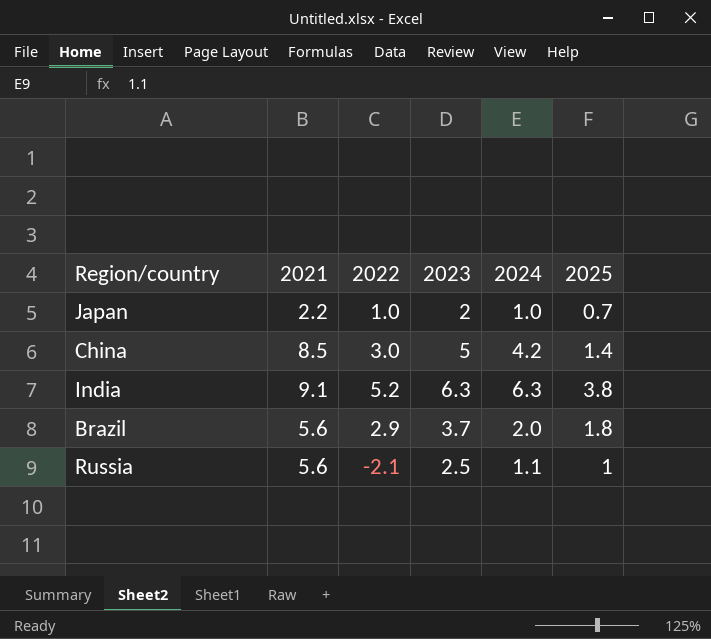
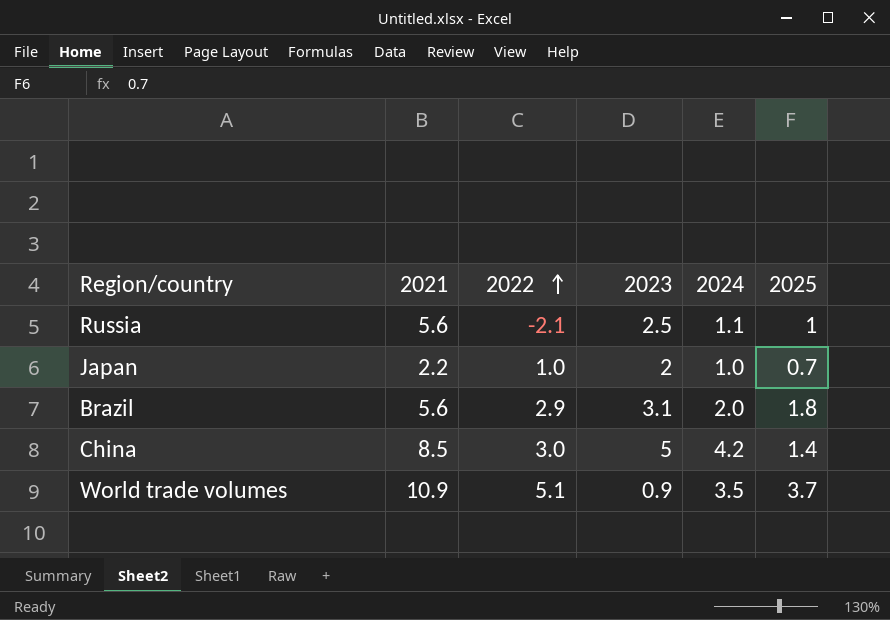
row order: none -> 2022 ascending
row India: 9.1 | 5.2 | 6.3 | 6.3 | 3.8 -> none
Brazil | 2023: 3.7 -> 3.1
row World trade volumes: none -> 10.9 | 5.1 | 0.9 | 3.5 | 3.7

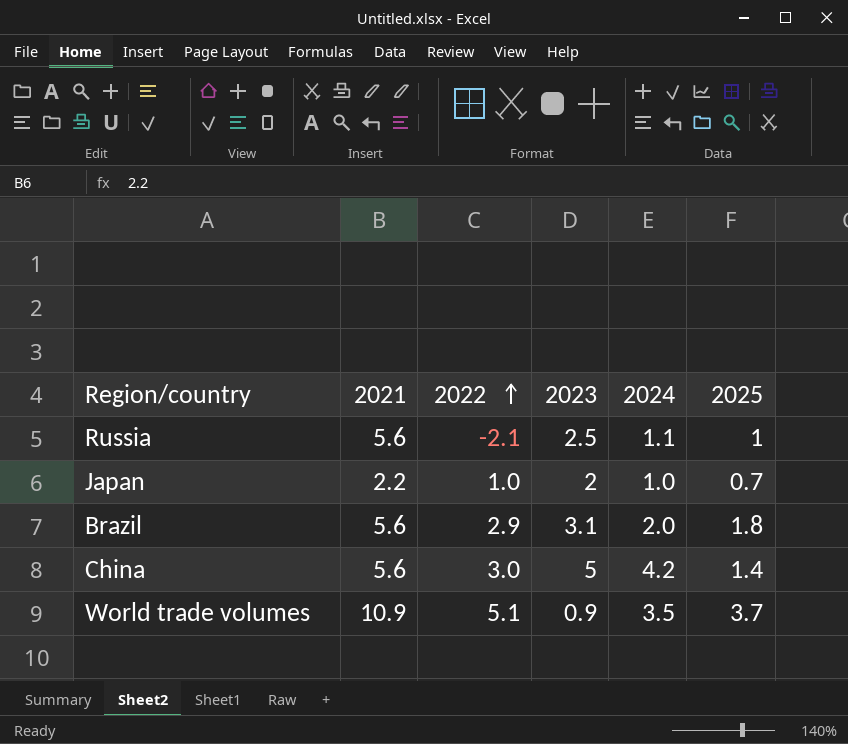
China | 2021: 8.5 -> 5.6

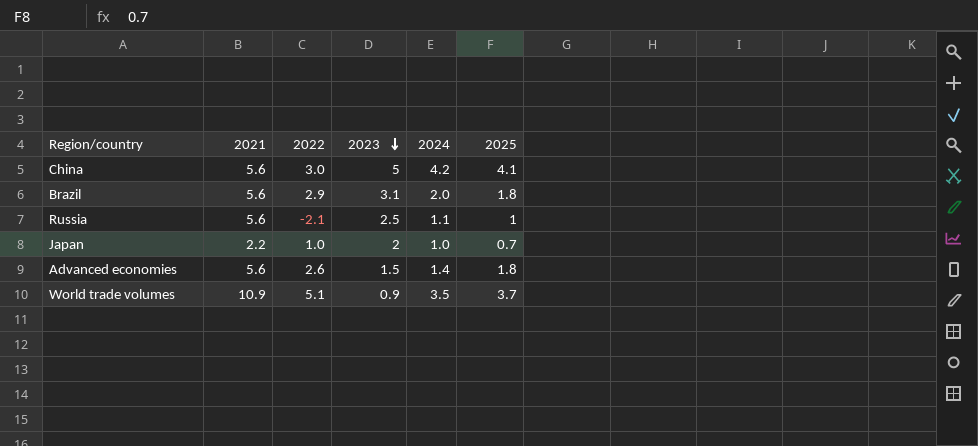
row order: 2022 ascending -> 2023 descending
China | 2025: 1.4 -> 4.1
row Advanced economies: none -> 5.6 | 2.6 | 1.5 | 1.4 | 1.8

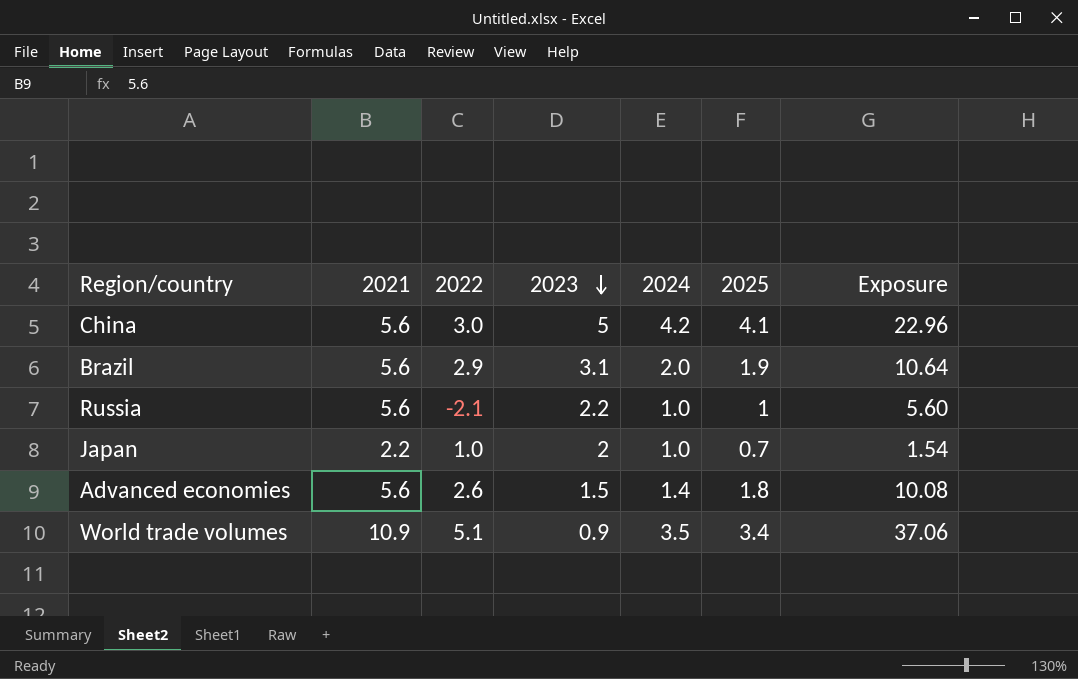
column Exposure | formula: none -> [2021] * [2025]
Brazil | 2025: 1.8 -> 1.9
Russia | 2023: 2.5 -> 2.2
Russia | 2024: 1.1 -> 1.0
World trade volumes | 2025: 3.7 -> 3.4

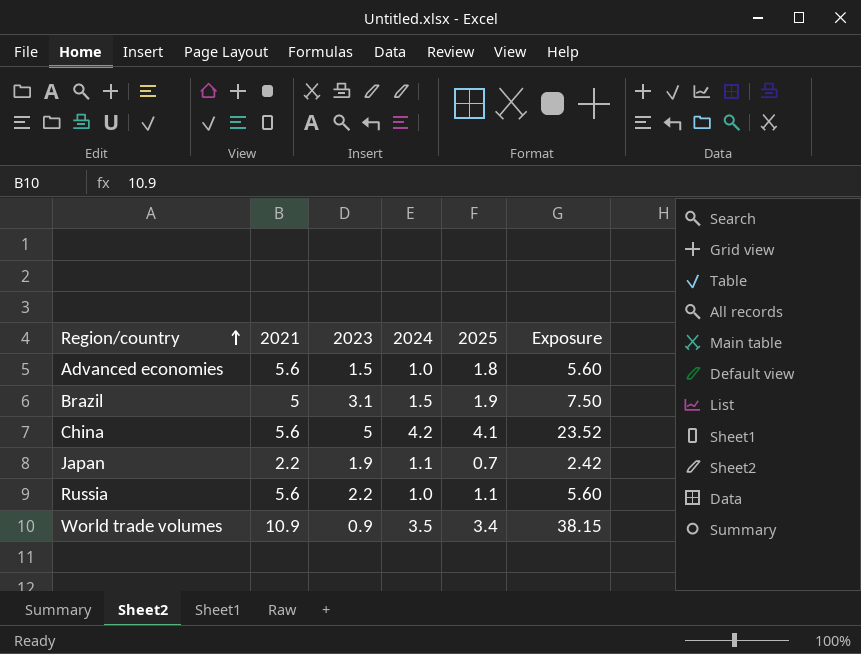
row order: 2023 descending -> Region/country ascending
column 2022 | position: 3 -> none
column Exposure | formula: [2021] * [2025] -> [2021] * [2024]
Advanced economies | 2024: 1.4 -> 1.0
Brazil | 2021: 5.6 -> 5
Brazil | 2024: 2.0 -> 1.5
Japan | 2023: 2 -> 1.9
Japan | 2024: 1.0 -> 1.1
Russia | 2025: 1 -> 1.1

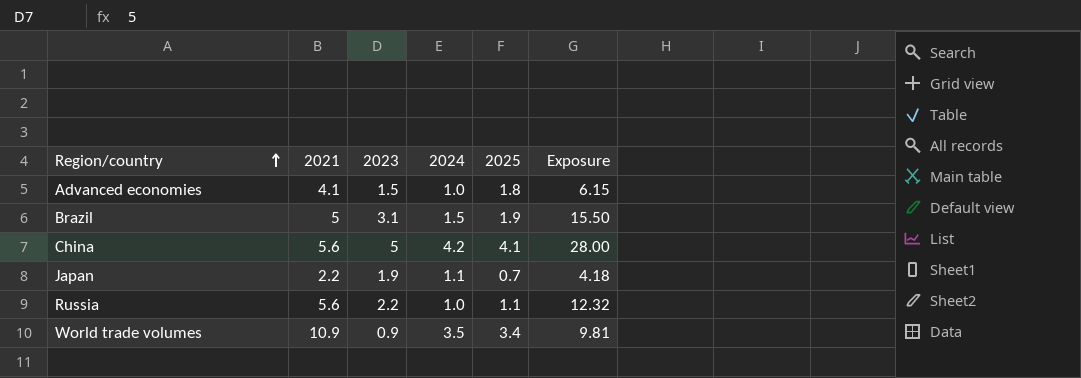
column Exposure | formula: [2021] * [2024] -> [2021] * [2023]
Advanced economies | 2021: 5.6 -> 4.1

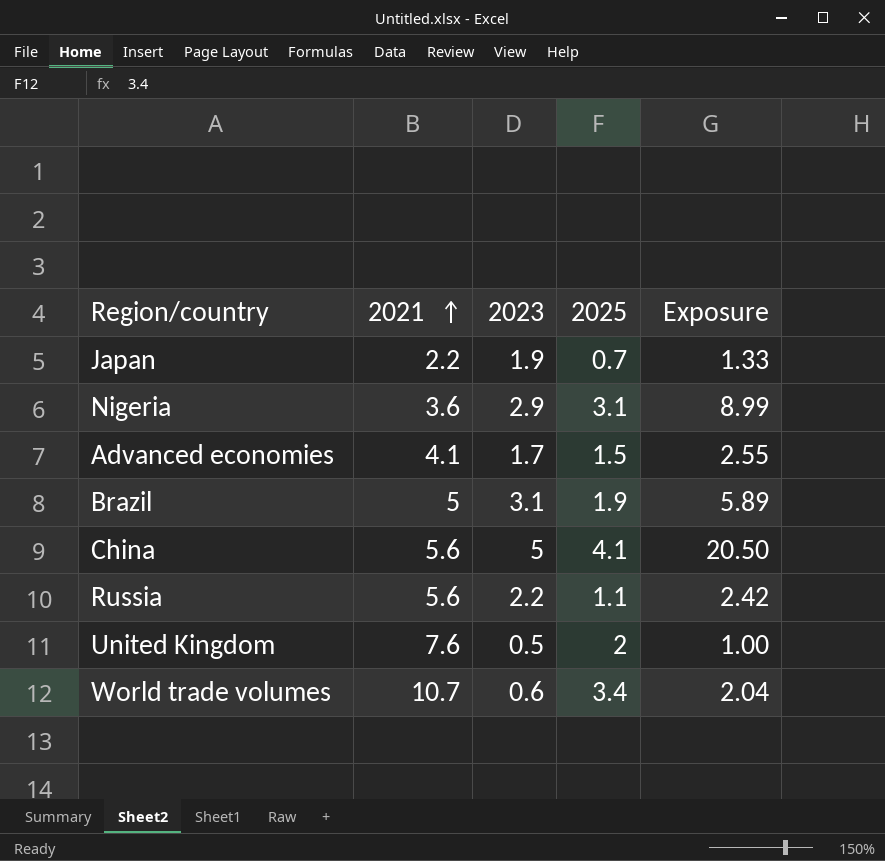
row order: Region/country ascending -> 2021 ascending
column 2024 | position: 4 -> none
column Exposure | formula: [2021] * [2023] -> [2023] * [2025]
row Nigeria: none -> 3.6 | 2.9 | 3.1 | 8.99
Advanced economies | 2023: 1.5 -> 1.7
Advanced economies | 2025: 1.8 -> 1.5
row United Kingdom: none -> 7.6 | 0.5 | 2 | 1.00
World trade volumes | 2021: 10.9 -> 10.7
World trade volumes | 2023: 0.9 -> 0.6

